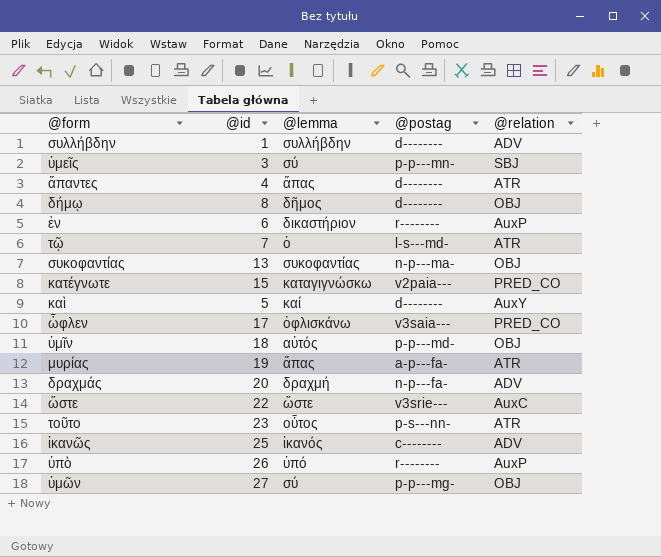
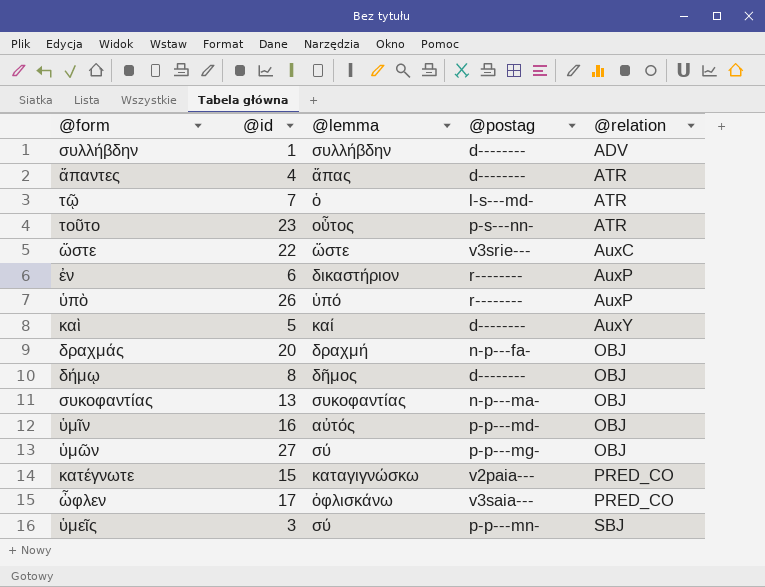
row order: none -> @relation ascending
row μυρίας: 19 | ἅπας | a-p---fa- | ATR -> none
row ἱκανῶς: 25 | ἱκανός | c-------- | ADV -> none
δραχμάς | @relation: ADV -> OBJ
ὑμῖν | @id: 18 -> 16

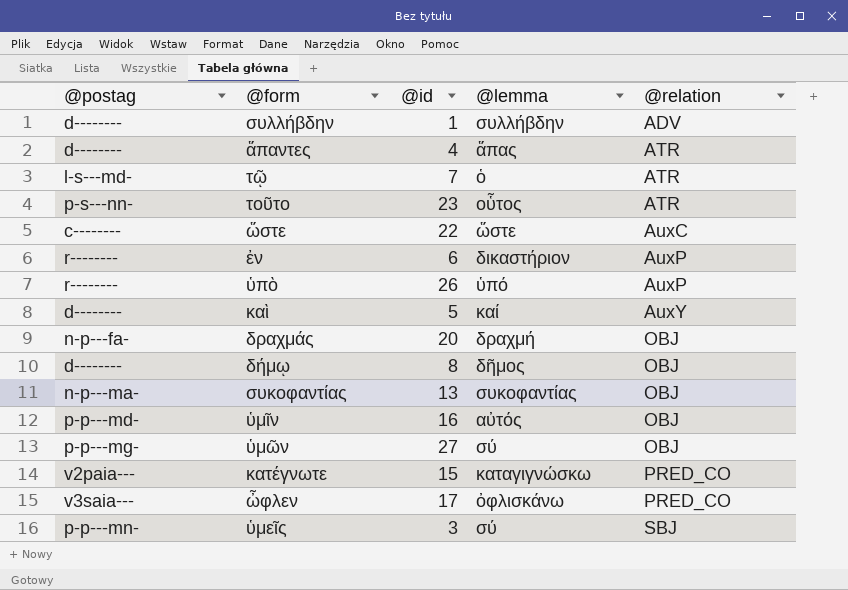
column @postag | position: 4 -> 1
ὥστε | @postag: v3srie--- -> c--------

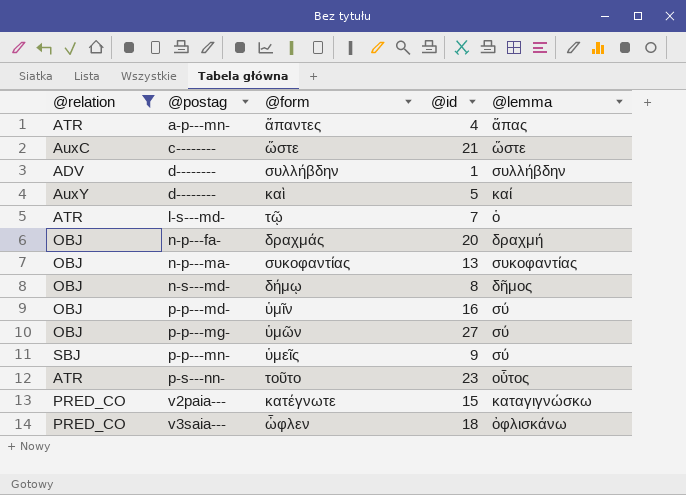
filter: none -> @relation != AuxP
row order: @relation ascending -> @postag ascending
column @relation | position: 5 -> 1
ἅπαντες | @postag: d-------- -> a-p---mn-
ὥστε | @id: 22 -> 21
δήμῳ | @postag: d-------- -> n-s---md-
ὑμῖν | @lemma: αὐτός -> σύ
ὑμεῖς | @id: 3 -> 9
ὦφλεν | @id: 17 -> 18

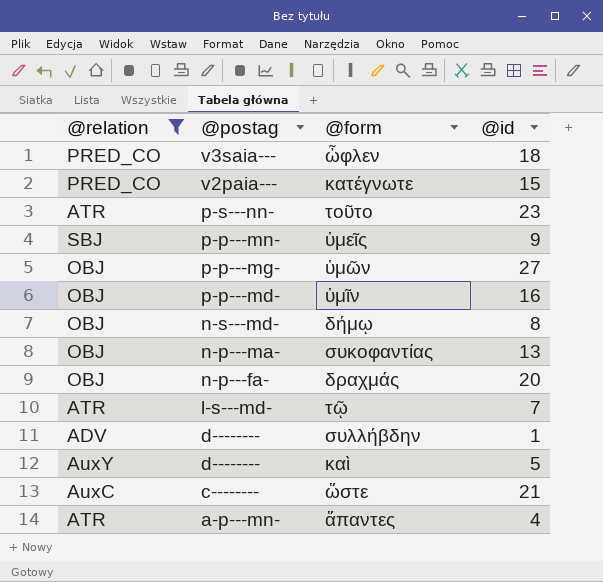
row order: @postag ascending -> @postag descending
column @lemma | position: 5 -> none

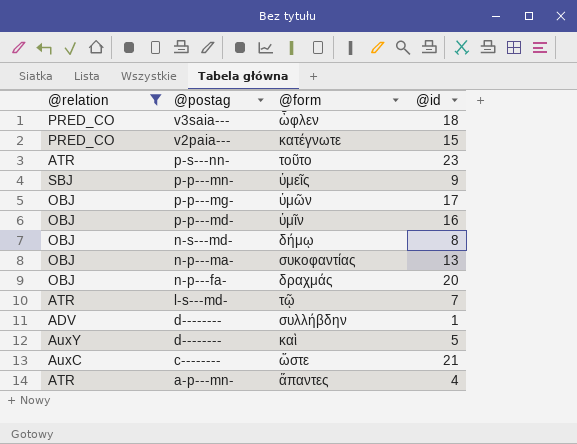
ὑμῶν | @id: 27 -> 17

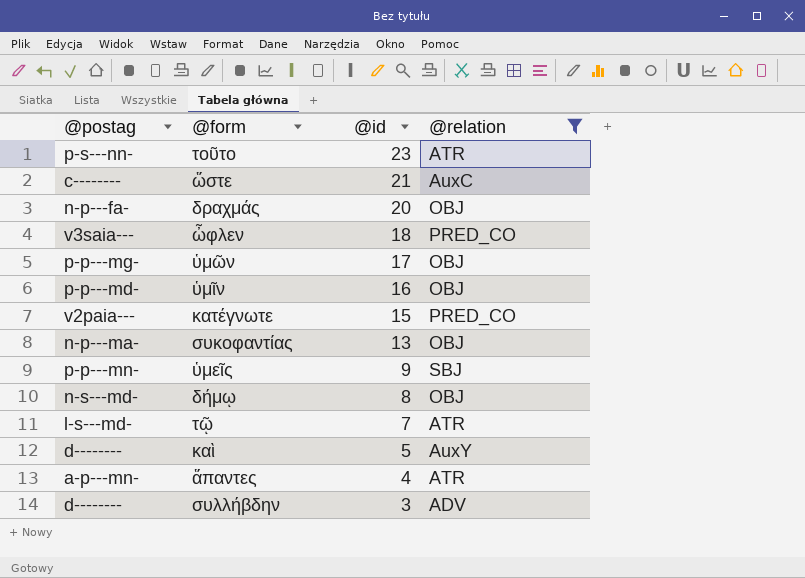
row order: @postag descending -> @id descending
column @relation | position: 1 -> 4
συλλήβδην | @id: 1 -> 3

